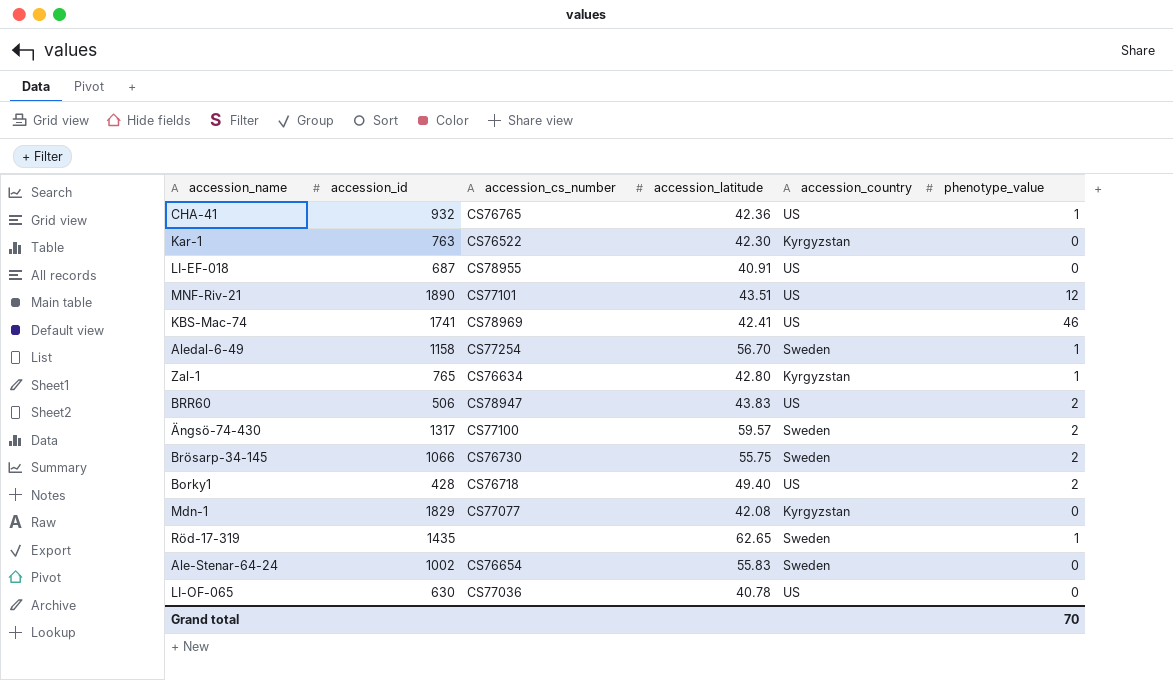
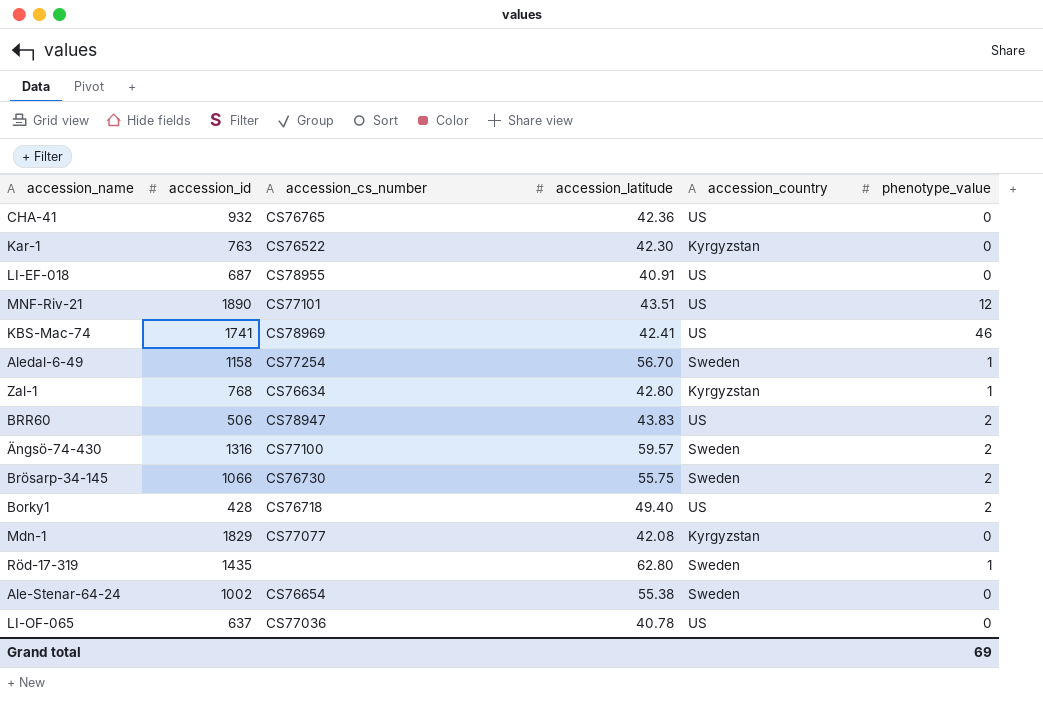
CHA-41 | phenotype_value: 1 -> 0
Zal-1 | accession_id: 765 -> 768
Ängsö-74-430 | accession_id: 1317 -> 1316
Röd-17-319 | accession_latitude: 62.65 -> 62.80
Ale-Stenar-64-24 | accession_latitude: 55.83 -> 55.38
LI-OF-065 | accession_id: 630 -> 637
Grand total | phenotype_value: 70 -> 69

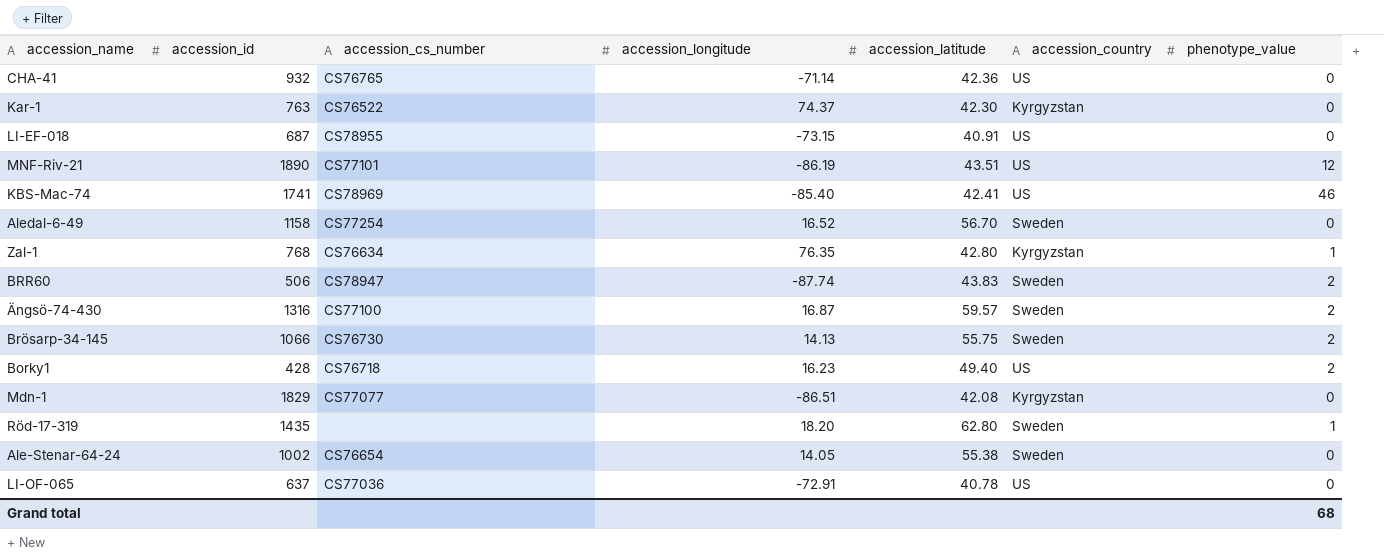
column accession_longitude | position: none -> 4
Aledal-6-49 | phenotype_value: 1 -> 0
BRR60 | accession_country: US -> Sweden
Grand total | phenotype_value: 69 -> 68

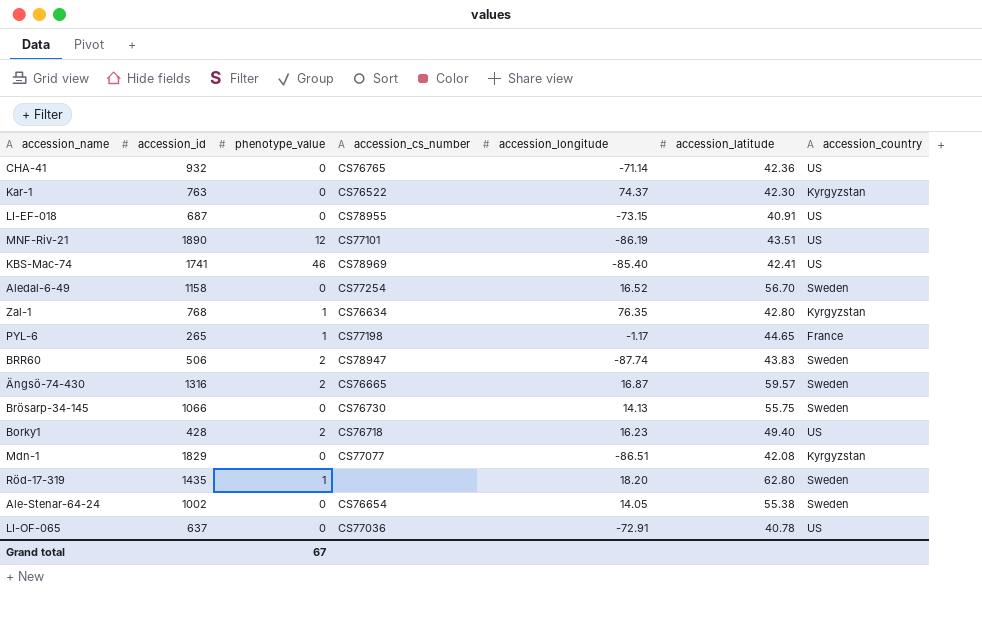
column phenotype_value | position: 7 -> 3
row PYL-6: none -> 265 | 1 | CS77198 | -1.17 | 44.65 | France
Ängsö-74-430 | accession_cs_number: CS77100 -> CS76665
Brösarp-34-145 | phenotype_value: 2 -> 0
Grand total | phenotype_value: 68 -> 67

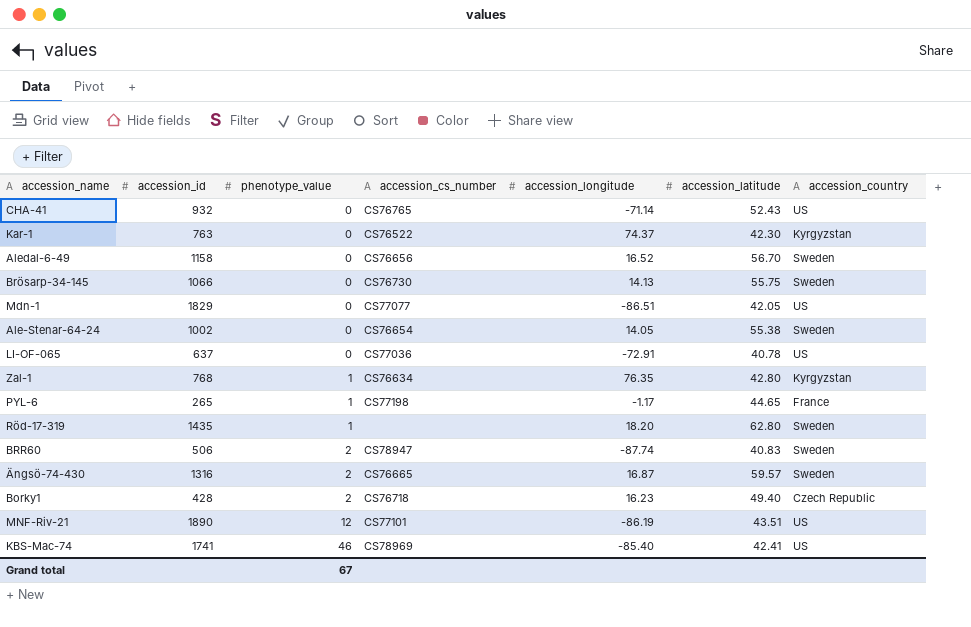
row order: none -> phenotype_value ascending
row LI-EF-018: 687 | 0 | CS78955 | -73.15 | 40.91 | US -> none
CHA-41 | accession_latitude: 42.36 -> 52.43
Aledal-6-49 | accession_cs_number: CS77254 -> CS76656
Mdn-1 | accession_latitude: 42.08 -> 42.05
Mdn-1 | accession_country: Kyrgyzstan -> US
BRR60 | accession_latitude: 43.83 -> 40.83
Borky1 | accession_country: US -> Czech Republic

